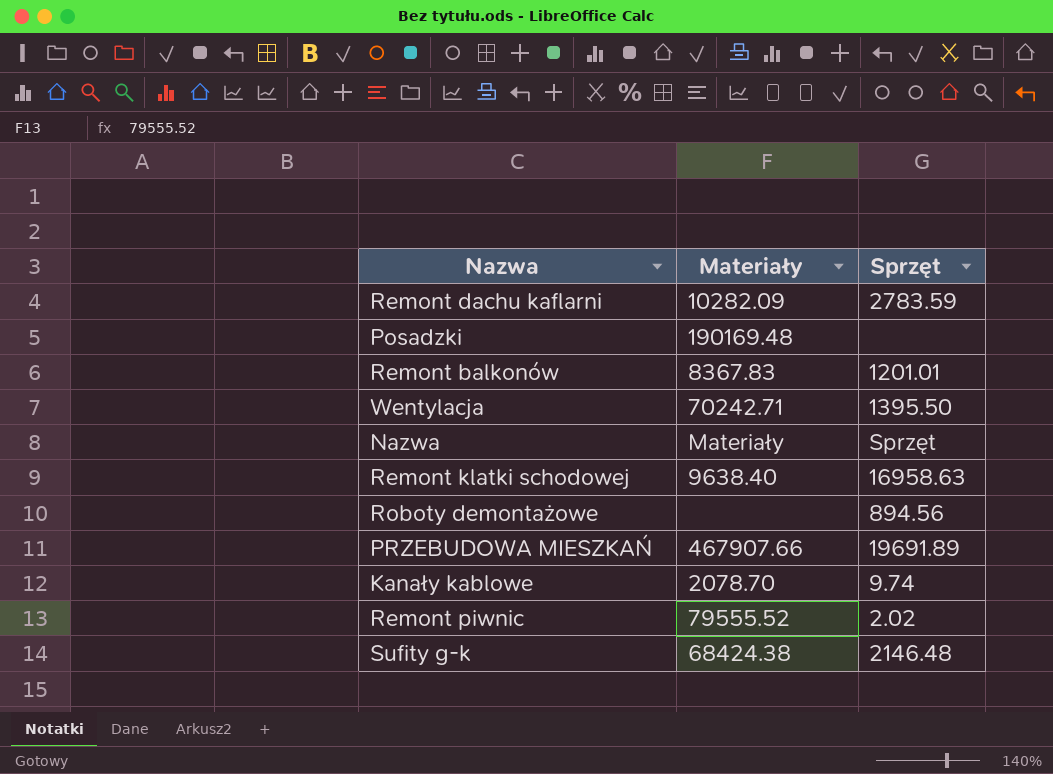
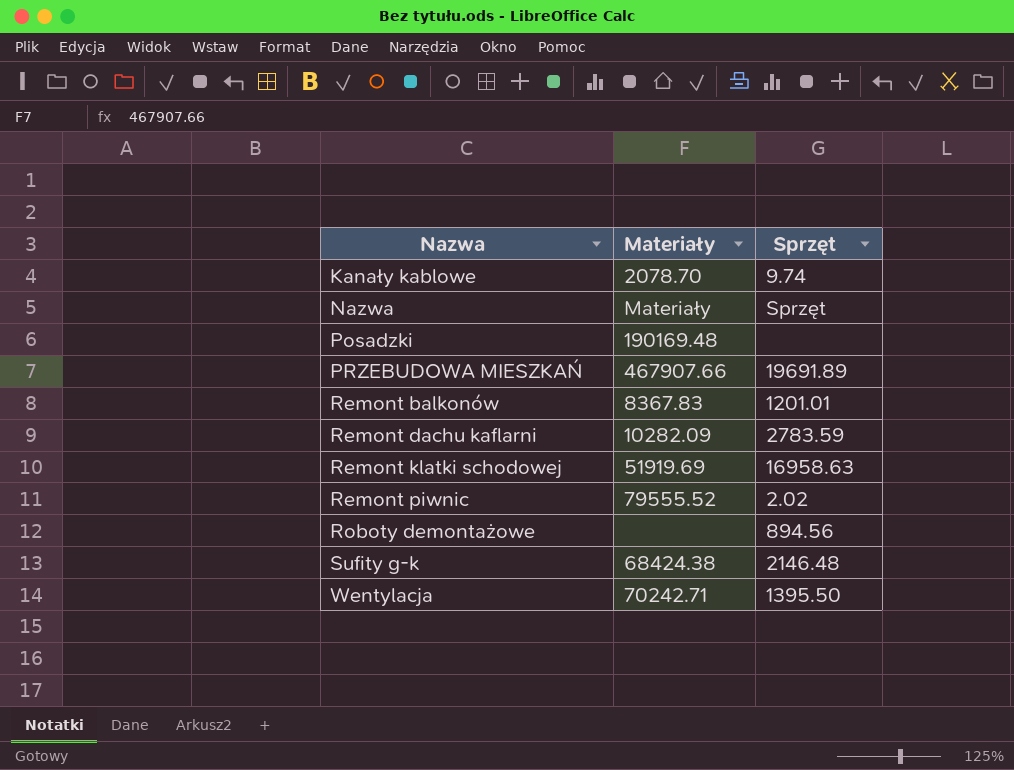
row order: none -> Nazwa ascending
Remont klatki schodowej | Materiały: 9638.40 -> 51919.69

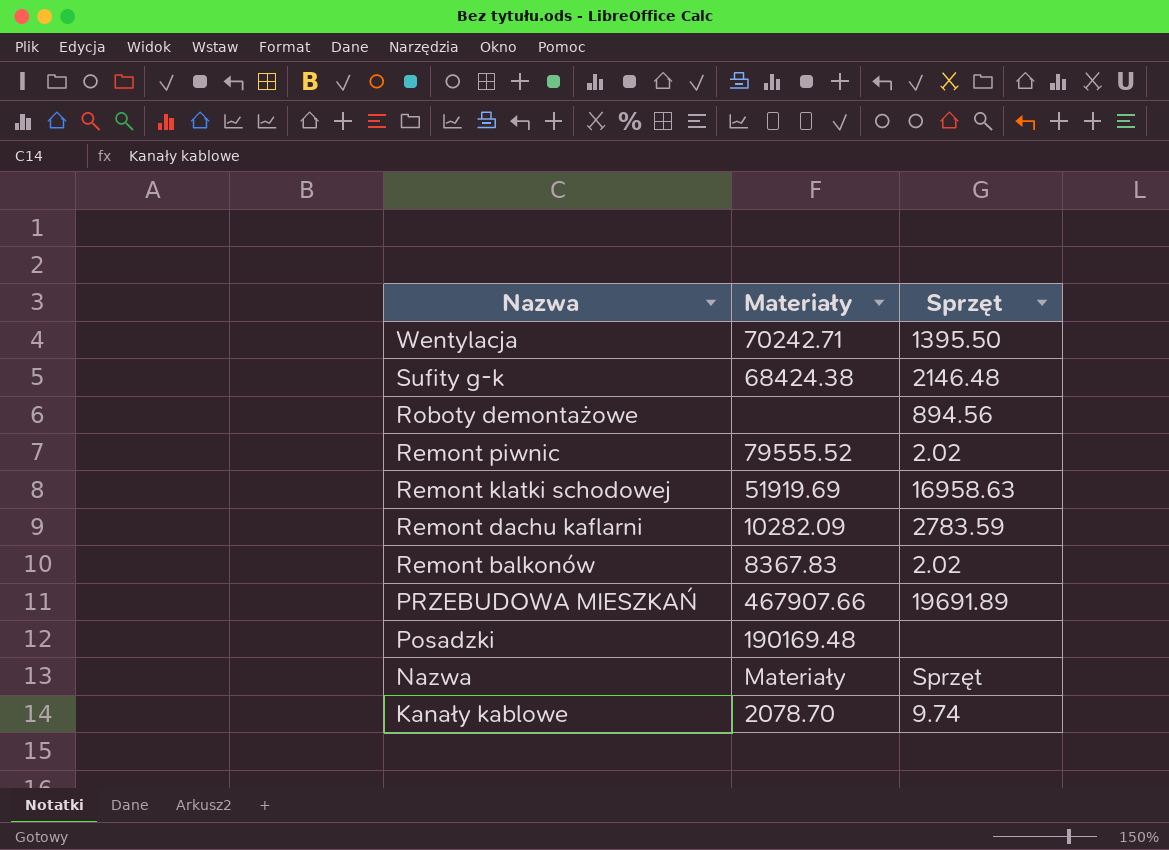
row order: Nazwa ascending -> Nazwa descending
Remont balkonów | Sprzęt: 1201.01 -> 2.02

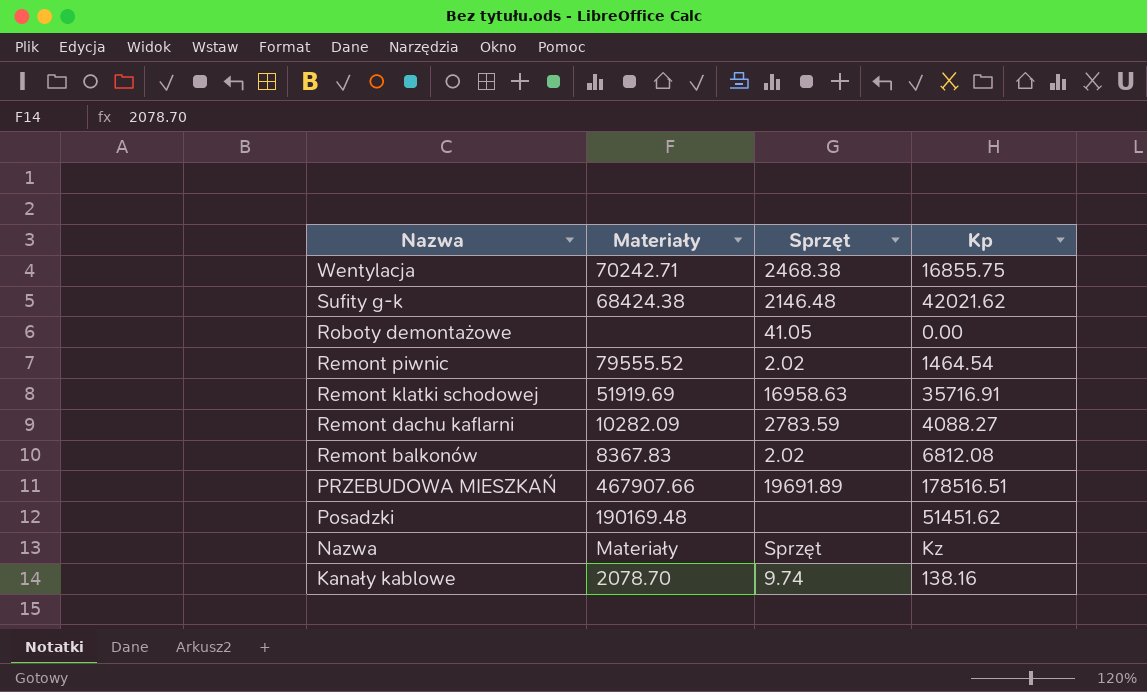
column Kp | position: none -> 4
Wentylacja | Sprzęt: 1395.50 -> 2468.38
Roboty demontażowe | Sprzęt: 894.56 -> 41.05

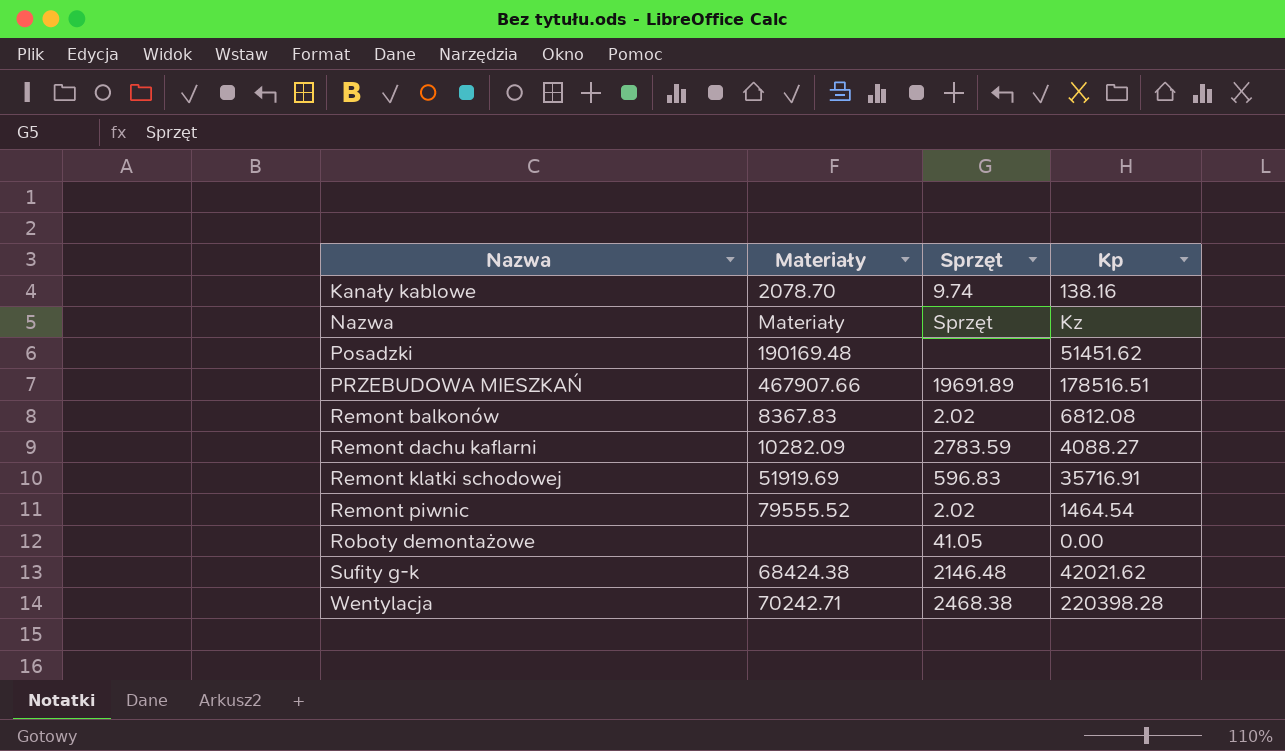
row order: Nazwa descending -> Nazwa ascending
Remont klatki schodowej | Sprzęt: 16958.63 -> 596.83
Wentylacja | Kp: 16855.75 -> 220398.28

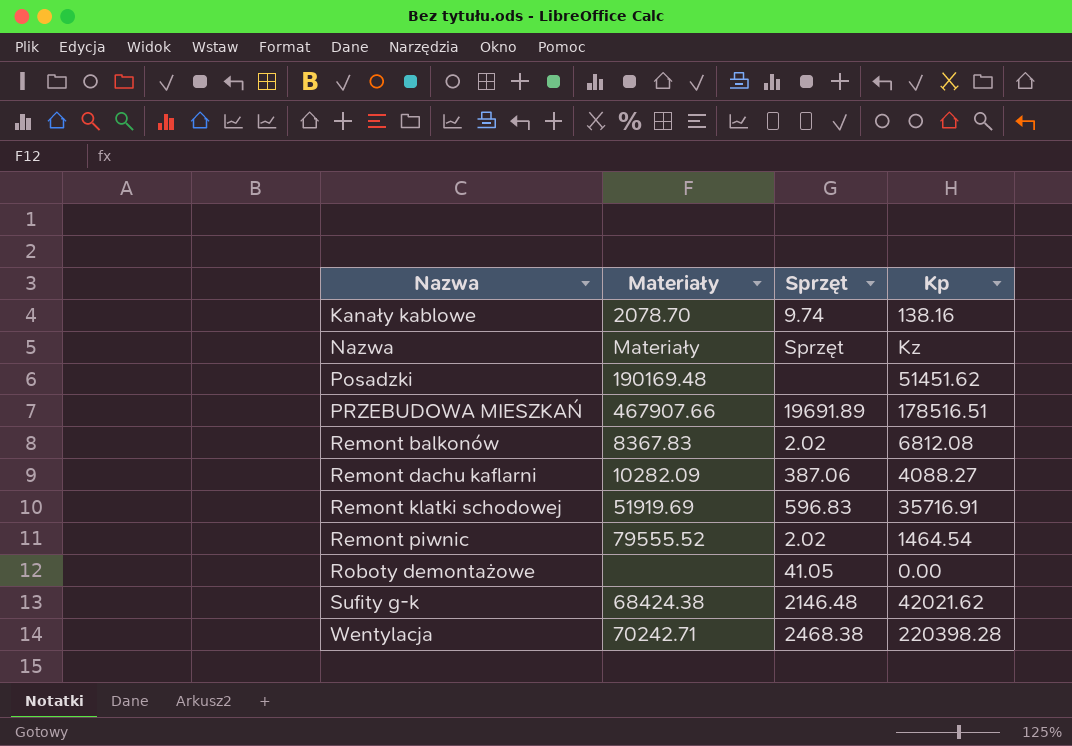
Remont dachu kaflarni | Sprzęt: 2783.59 -> 387.06

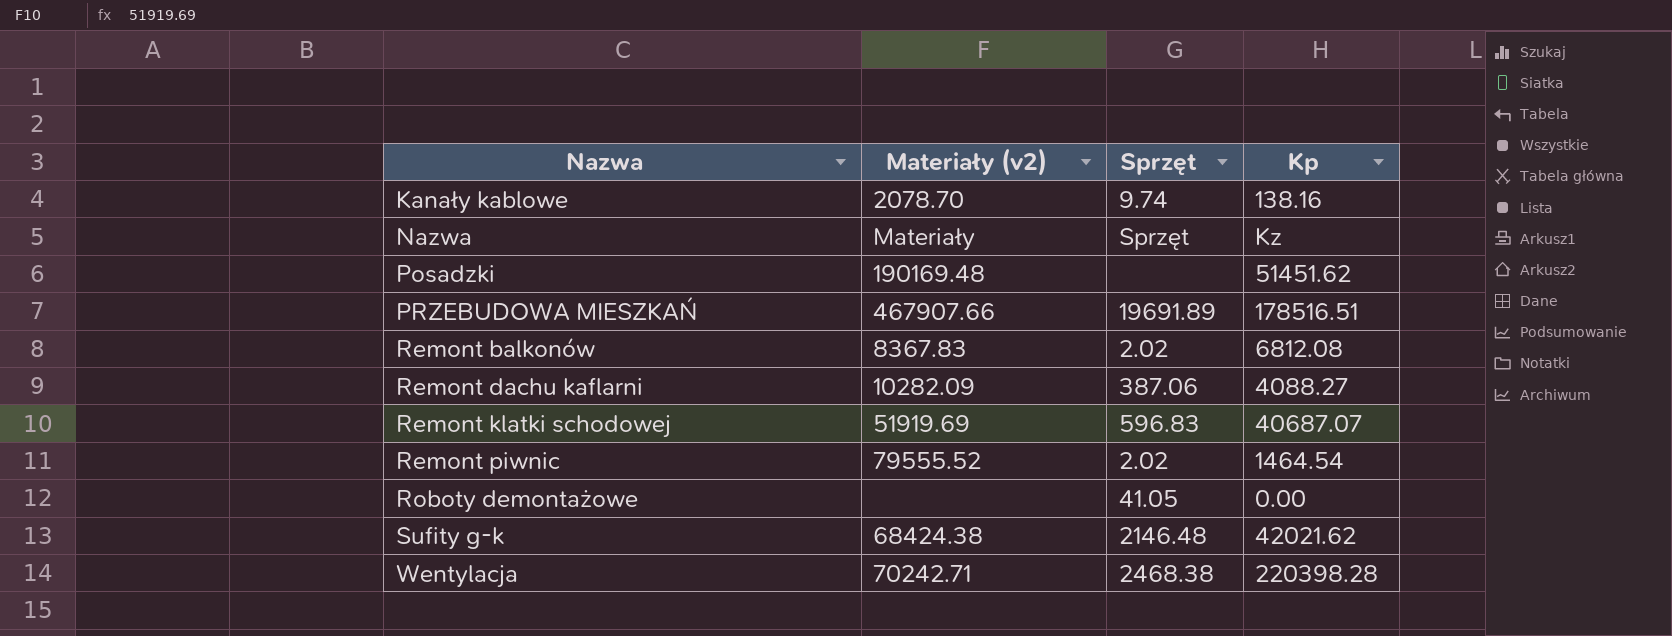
column name: Materiały -> Materiały (v2)
Remont klatki schodowej | Kp: 35716.91 -> 40687.07

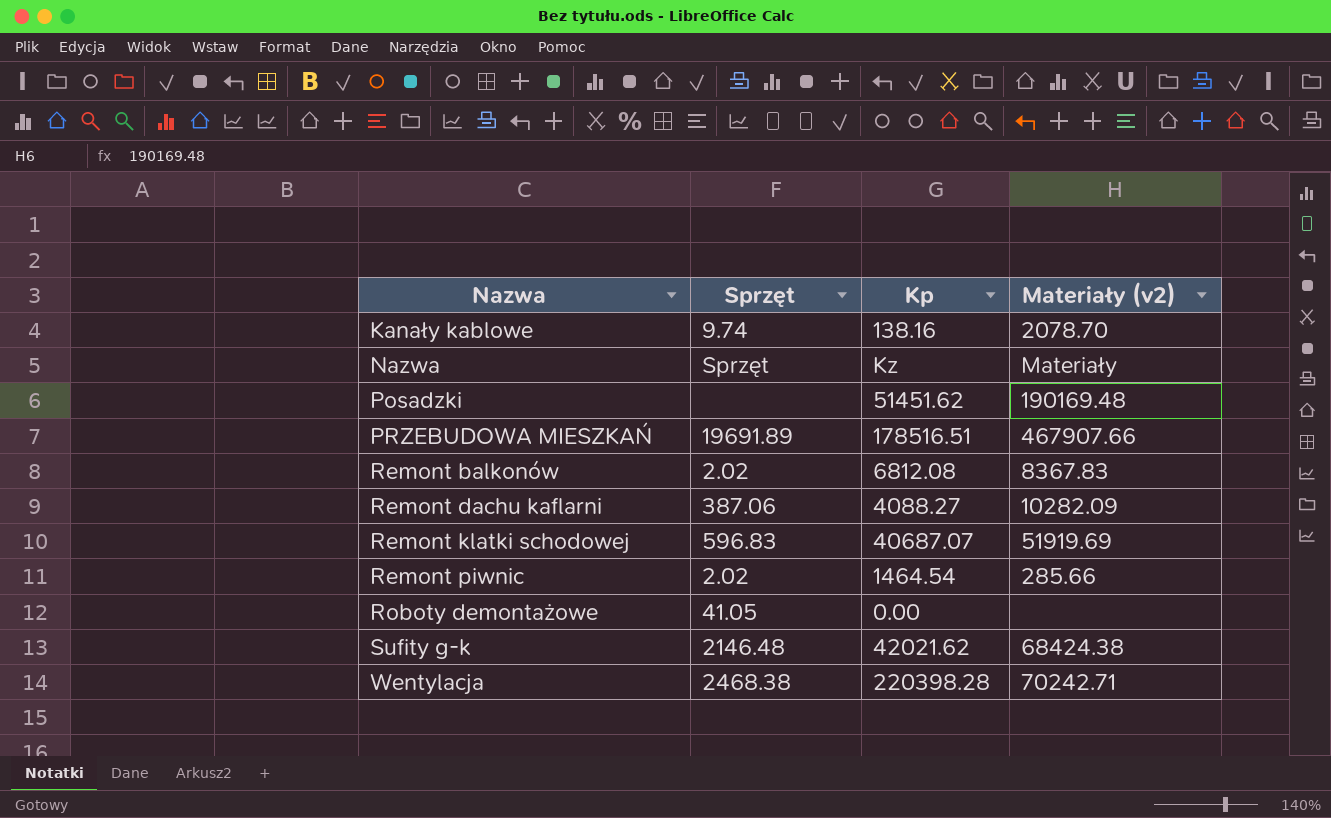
column Materiały (v2) | position: 2 -> 4
Remont piwnic | Materiały (v2): 79555.52 -> 285.66

